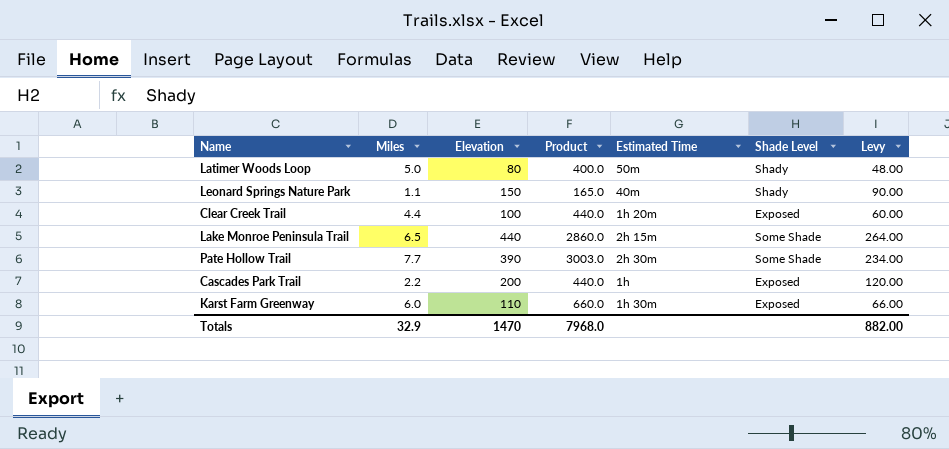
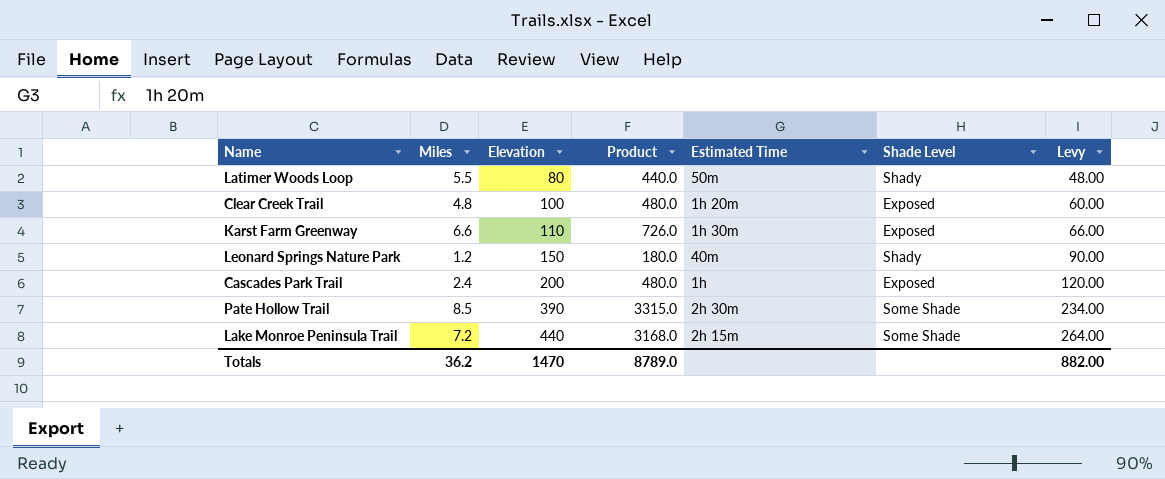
row order: none -> Elevation ascending
Latimer Woods Loop | Miles: 5.0 -> 5.5
Latimer Woods Loop | Product: 400.0 -> 440.0
Clear Creek Trail | Miles: 4.4 -> 4.8
Clear Creek Trail | Product: 440.0 -> 480.0
Karst Farm Greenway | Miles: 6.0 -> 6.6
Karst Farm Greenway | Product: 660.0 -> 726.0
Leonard Springs Nature Park | Miles: 1.1 -> 1.2
Leonard Springs Nature Park | Product: 165.0 -> 180.0
Cascades Park Trail | Miles: 2.2 -> 2.4
Cascades Park Trail | Product: 440.0 -> 480.0
Pate Hollow Trail | Miles: 7.7 -> 8.5
Pate Hollow Trail | Product: 3003.0 -> 3315.0
Lake Monroe Peninsula Trail | Miles: 6.5 -> 7.2
Lake Monroe Peninsula Trail | Product: 2860.0 -> 3168.0
Totals | Miles: 32.9 -> 36.2
Totals | Product: 7968.0 -> 8789.0

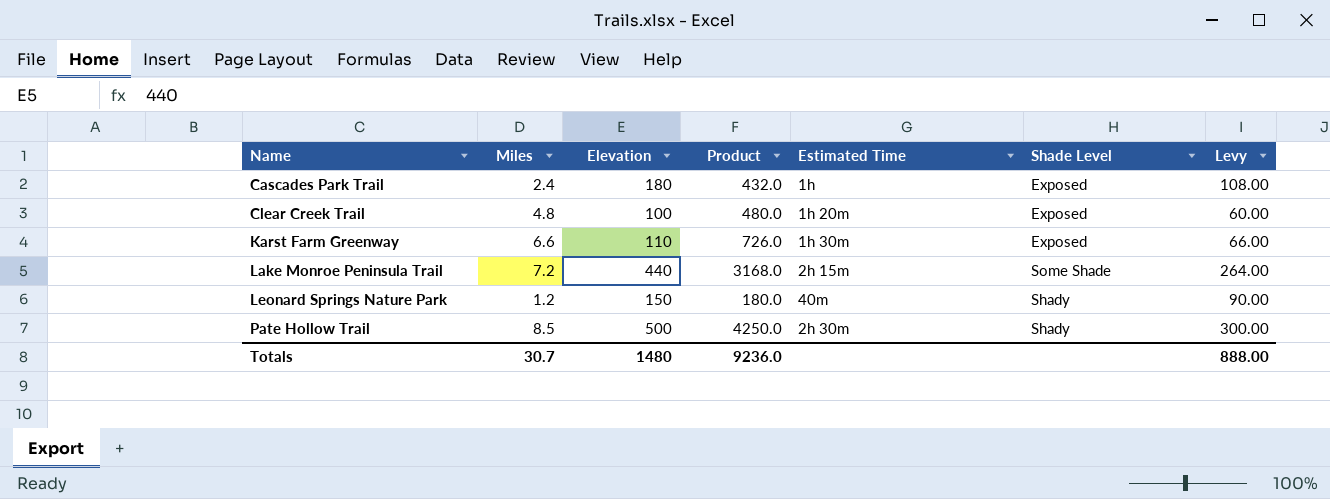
row order: Elevation ascending -> Name ascending
row Latimer Woods Loop: 5.5 | 80 | 440.0 | 50m | Shady | 48.00 -> none
Cascades Park Trail | Elevation: 200 -> 180
Cascades Park Trail | Product: 480.0 -> 432.0
Cascades Park Trail | Levy: 120.00 -> 108.00
Pate Hollow Trail | Elevation: 390 -> 500
Pate Hollow Trail | Product: 3315.0 -> 4250.0
Pate Hollow Trail | Shade Level: Some Shade -> Shady
Pate Hollow Trail | Levy: 234.00 -> 300.00
Totals | Miles: 36.2 -> 30.7
Totals | Elevation: 1470 -> 1480
Totals | Product: 8789.0 -> 9236.0
Totals | Levy: 882.00 -> 888.00

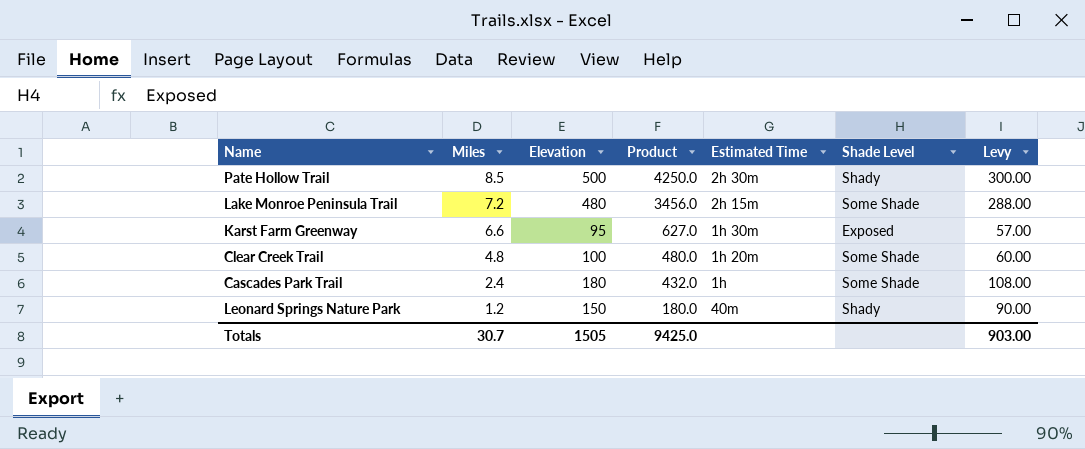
row order: Name ascending -> Miles descending
Lake Monroe Peninsula Trail | Elevation: 440 -> 480
Lake Monroe Peninsula Trail | Product: 3168.0 -> 3456.0
Lake Monroe Peninsula Trail | Levy: 264.00 -> 288.00
Karst Farm Greenway | Elevation: 110 -> 95
Karst Farm Greenway | Product: 726.0 -> 627.0
Karst Farm Greenway | Levy: 66.00 -> 57.00
Clear Creek Trail | Shade Level: Exposed -> Some Shade
Cascades Park Trail | Shade Level: Exposed -> Some Shade
Totals | Elevation: 1480 -> 1505
Totals | Product: 9236.0 -> 9425.0
Totals | Levy: 888.00 -> 903.00

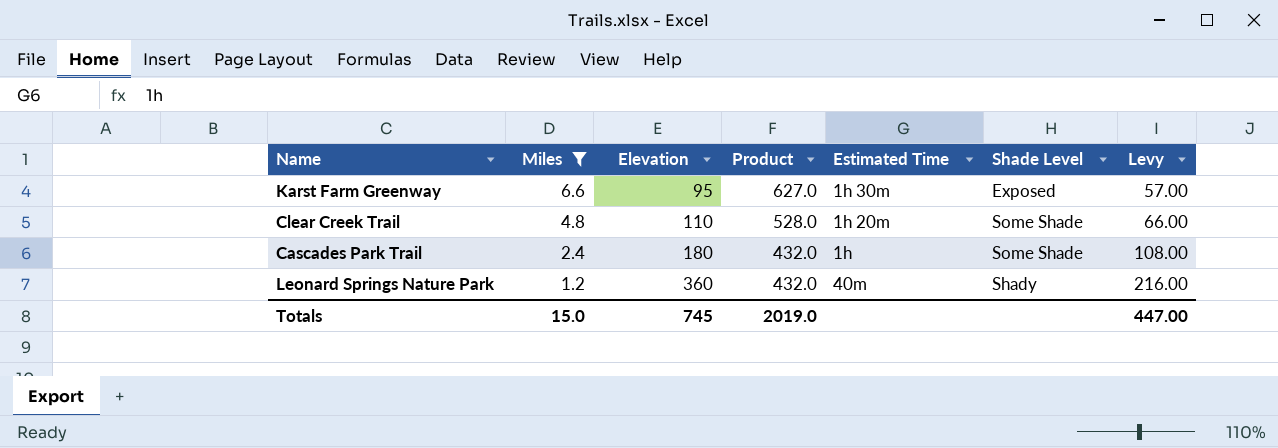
filter: none -> Miles <= 6.6
Clear Creek Trail | Elevation: 100 -> 110
Clear Creek Trail | Product: 480.0 -> 528.0
Clear Creek Trail | Levy: 60.00 -> 66.00
Leonard Springs Nature Park | Elevation: 150 -> 360
Leonard Springs Nature Park | Product: 180.0 -> 432.0
Leonard Springs Nature Park | Levy: 90.00 -> 216.00
Totals | Miles: 30.7 -> 15.0
Totals | Elevation: 1505 -> 745
Totals | Product: 9425.0 -> 2019.0
Totals | Levy: 903.00 -> 447.00

